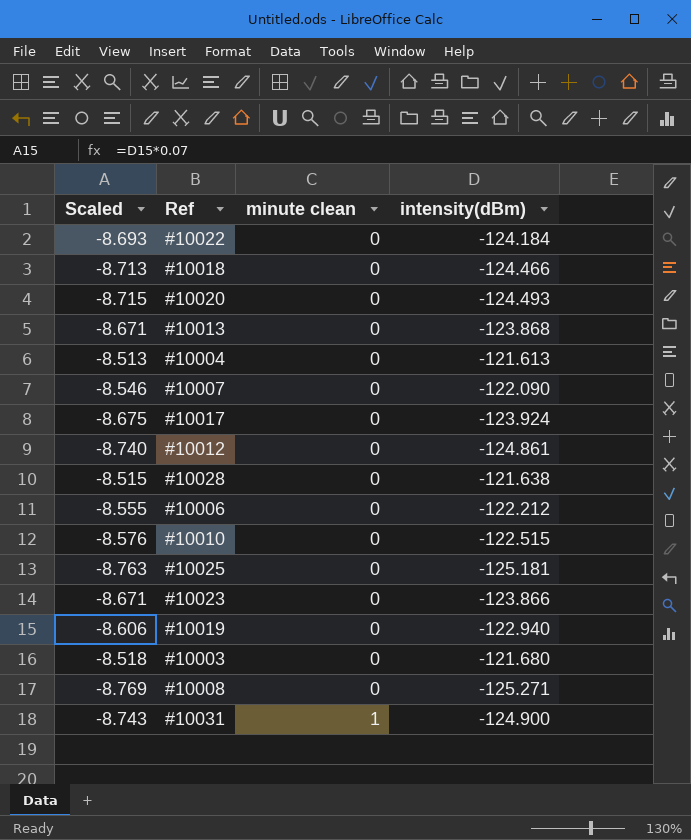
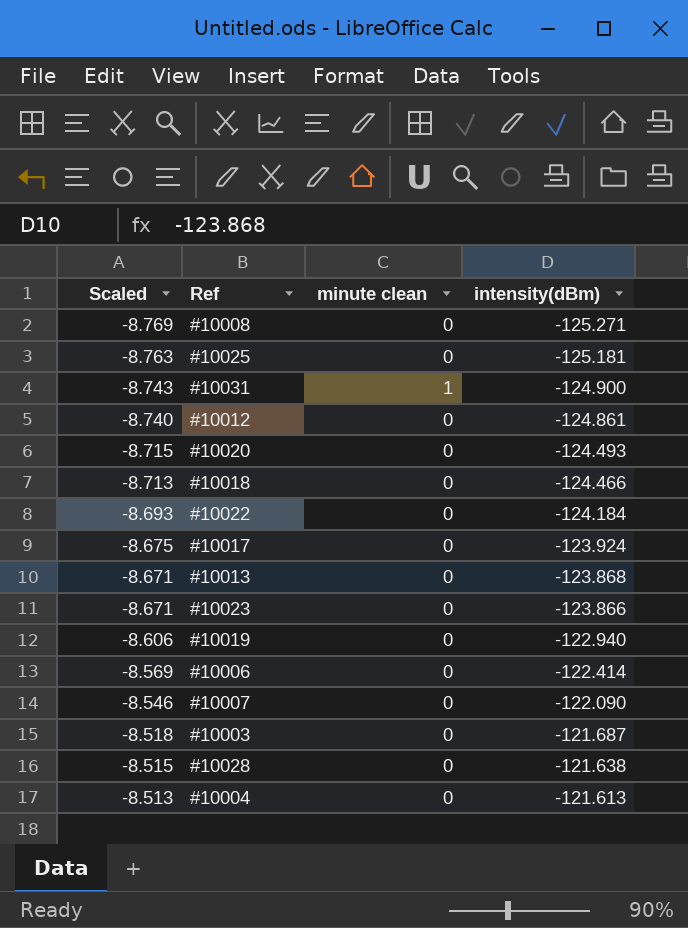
row order: minute clean ascending -> Scaled ascending
row #10010: -8.576 | 0 | -122.515 -> none
#10006 | Scaled: -8.555 -> -8.569
#10006 | intensity(dBm): -122.212 -> -122.414
#10003 | intensity(dBm): -121.680 -> -121.687

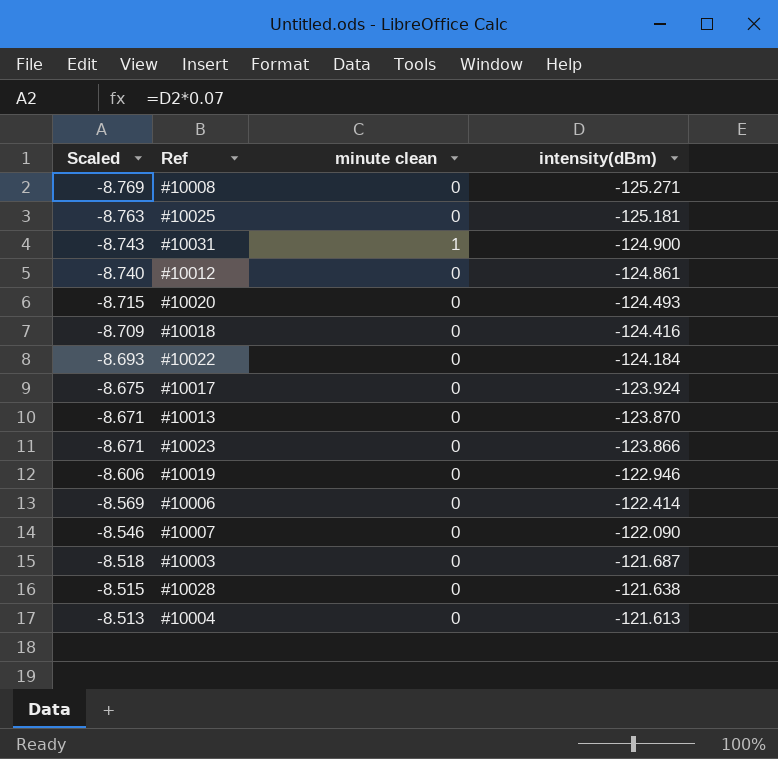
#10018 | Scaled: -8.713 -> -8.709
#10018 | intensity(dBm): -124.466 -> -124.416
#10013 | intensity(dBm): -123.868 -> -123.870
#10019 | intensity(dBm): -122.940 -> -122.946

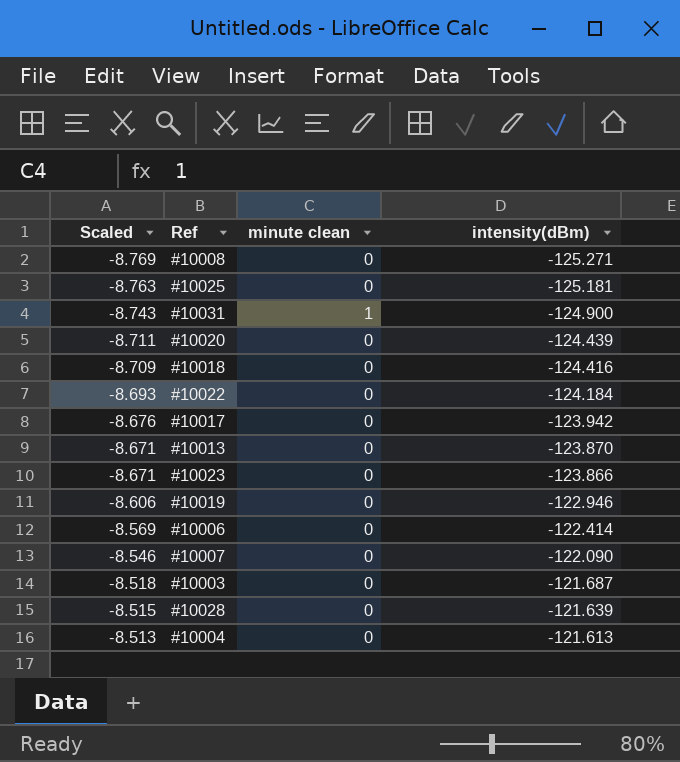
row #10012: -8.740 | 0 | -124.861 -> none
#10020 | Scaled: -8.715 -> -8.711
#10020 | intensity(dBm): -124.493 -> -124.439
#10017 | Scaled: -8.675 -> -8.676
#10017 | intensity(dBm): -123.924 -> -123.942
#10028 | intensity(dBm): -121.638 -> -121.639

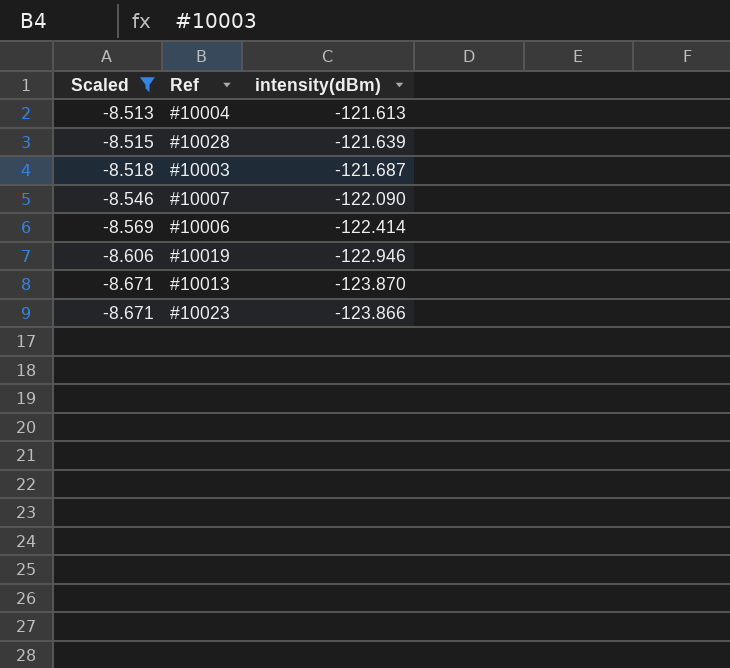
filter: none -> Scaled >= -8.671
row order: Scaled ascending -> Scaled descending
column minute clean | position: 3 -> none

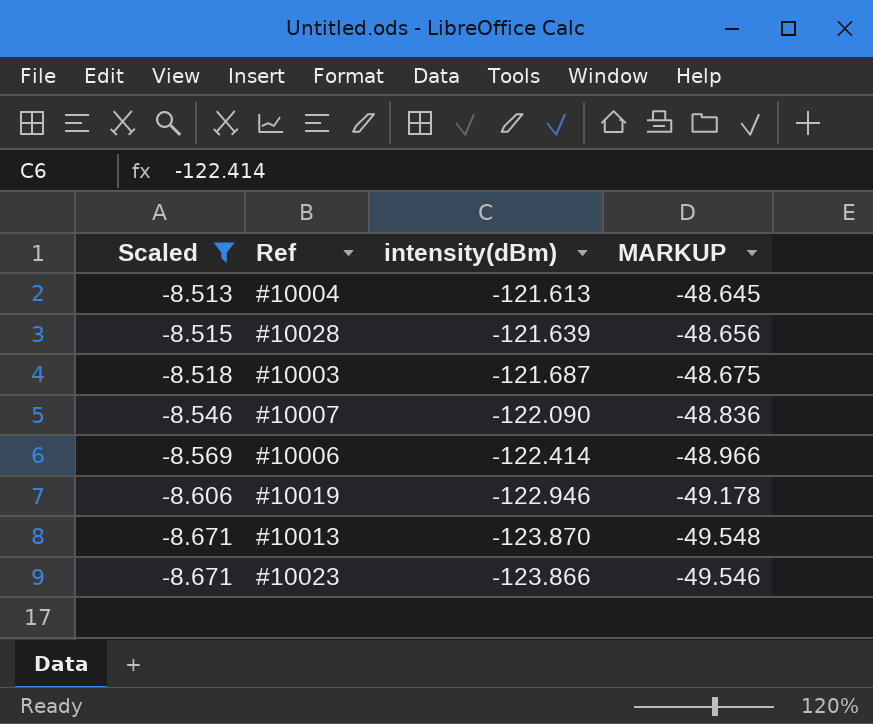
column MARKUP | formula: none -> [intensity(dBm)] * 0.4

